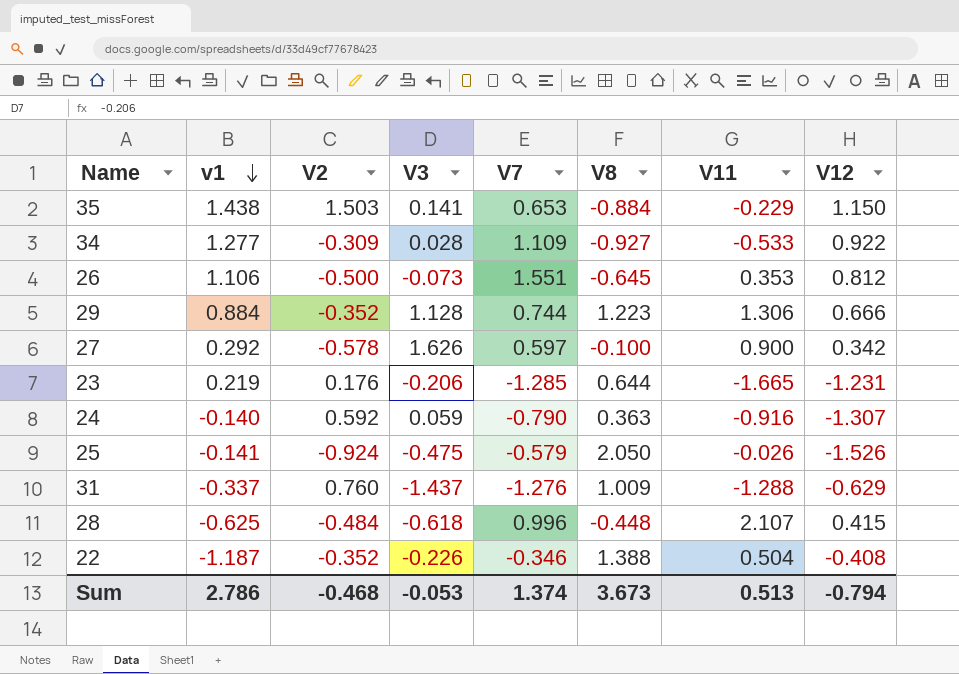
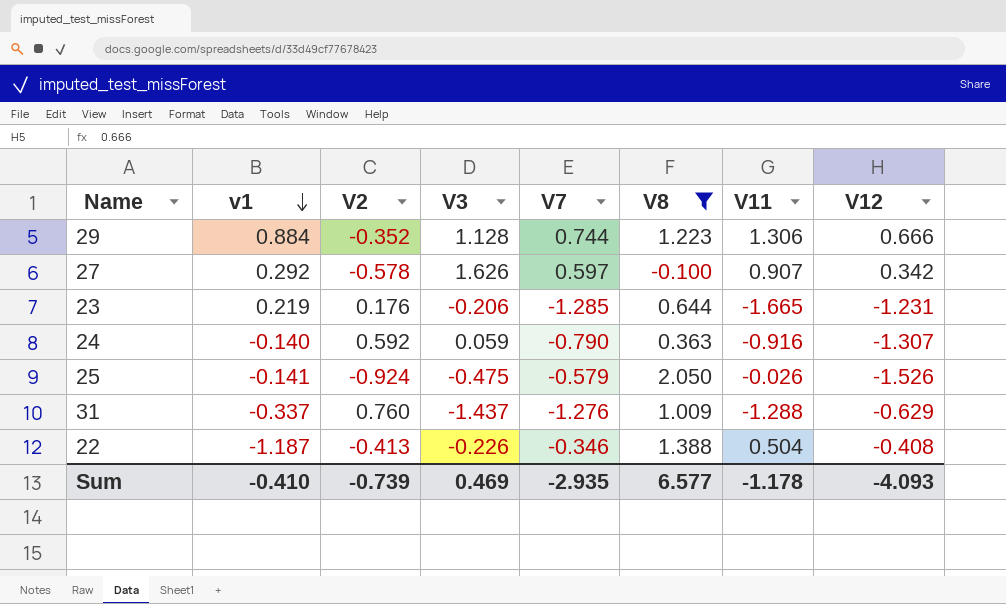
filter: none -> V8 >= -0.100
27 | V11: 0.900 -> 0.907
22 | V2: -0.352 -> -0.413
Sum | v1: 2.786 -> -0.410
Sum | V2: -0.468 -> -0.739
Sum | V3: -0.053 -> 0.469
Sum | V7: 1.374 -> -2.935
Sum | V8: 3.673 -> 6.577
Sum | V11: 0.513 -> -1.178
Sum | V12: -0.794 -> -4.093

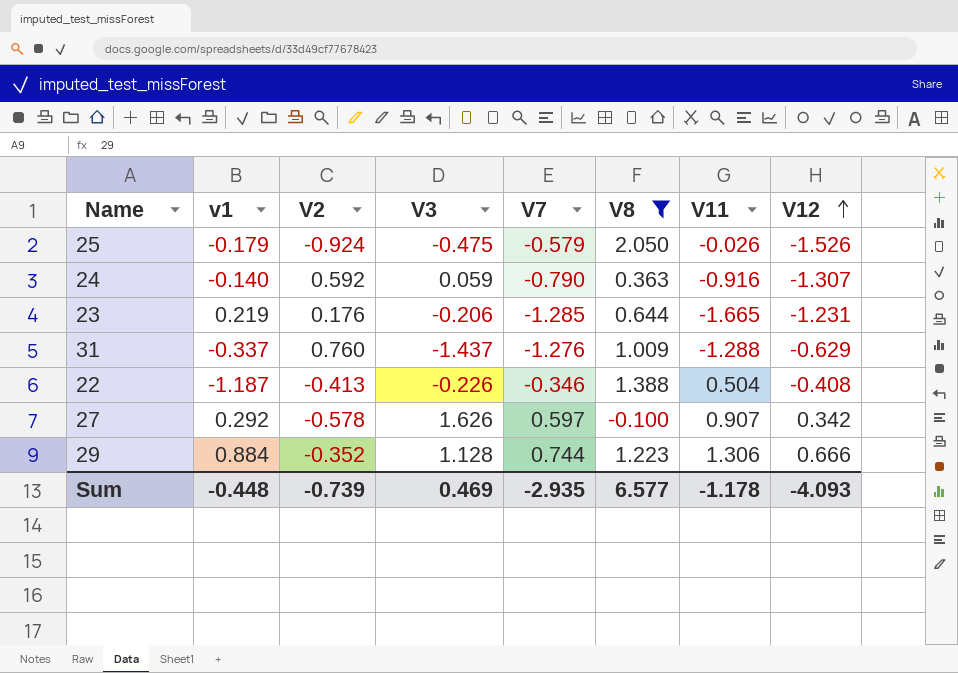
row order: v1 descending -> V12 ascending
25 | v1: -0.141 -> -0.179
Sum | v1: -0.410 -> -0.448

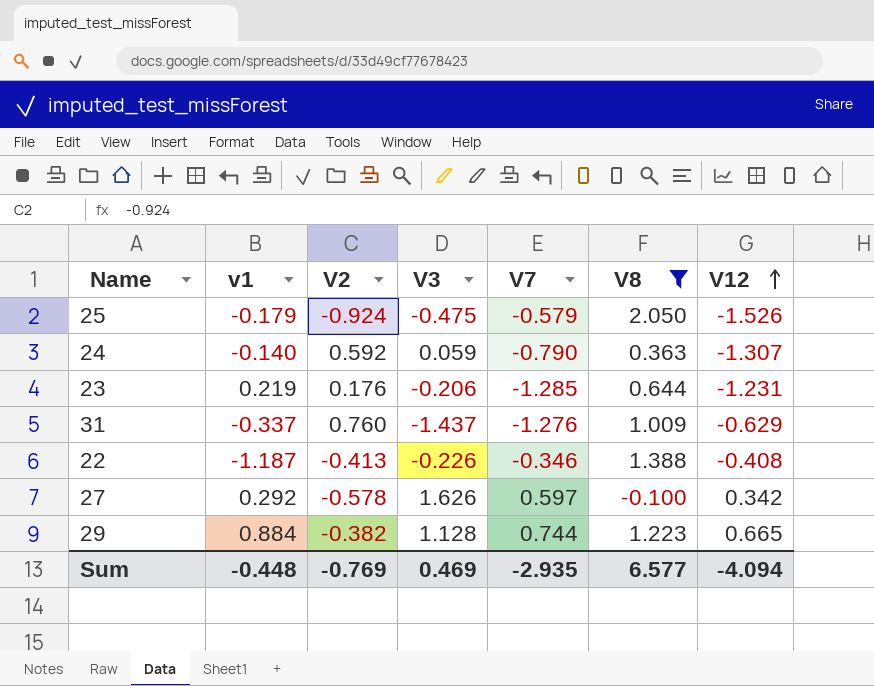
column V11 | position: 7 -> none
29 | V2: -0.352 -> -0.382
29 | V12: 0.666 -> 0.665
Sum | V2: -0.739 -> -0.769
Sum | V12: -4.093 -> -4.094

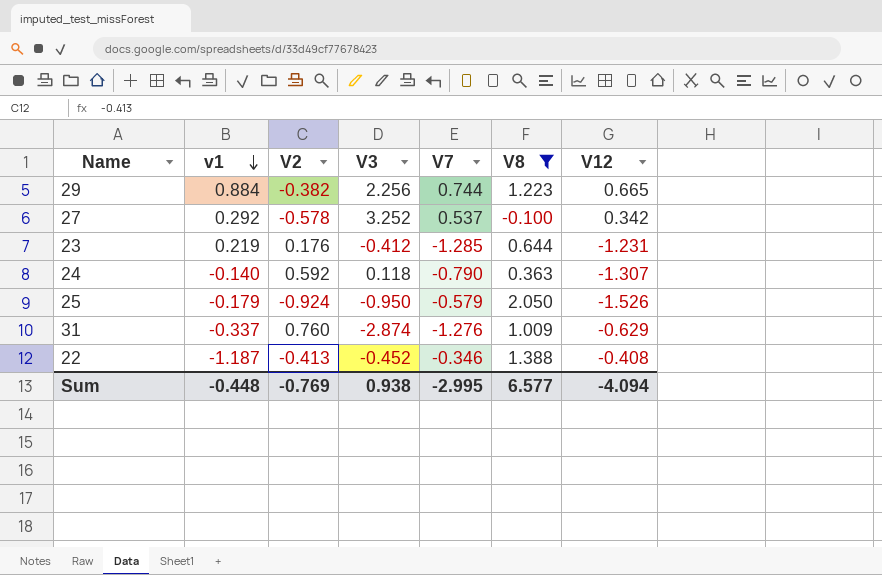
row order: V12 ascending -> v1 descending
29 | V3: 1.128 -> 2.256
27 | V3: 1.626 -> 3.252
27 | V7: 0.597 -> 0.537
23 | V3: -0.206 -> -0.412
24 | V3: 0.059 -> 0.118
25 | V3: -0.475 -> -0.950
31 | V3: -1.437 -> -2.874
22 | V3: -0.226 -> -0.452
Sum | V3: 0.469 -> 0.938
Sum | V7: -2.935 -> -2.995

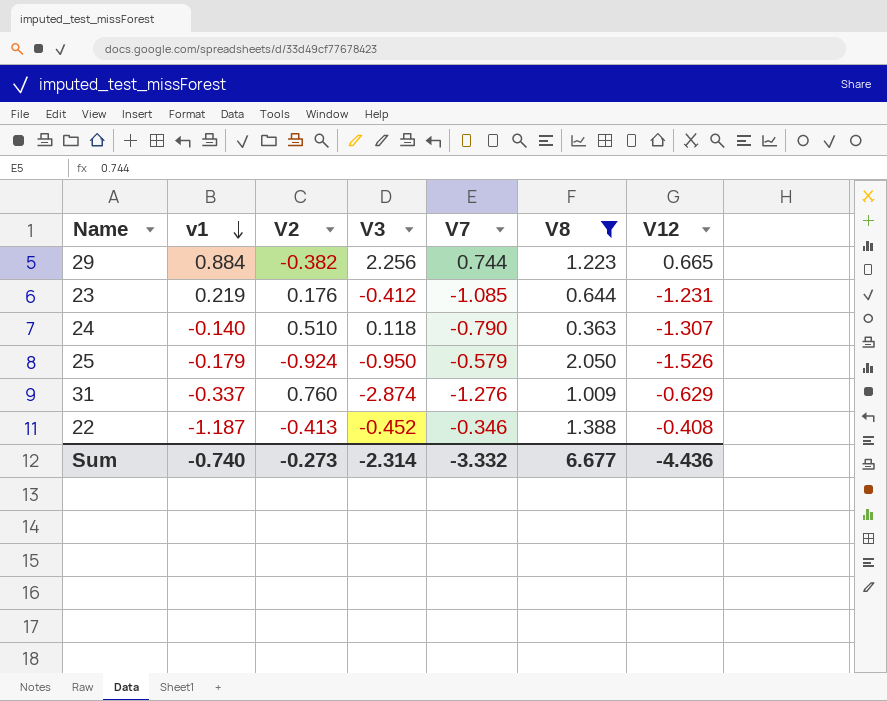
row 27: 0.292 | -0.578 | 3.252 | 0.537 | -0.100 | 0.342 -> none
23 | V7: -1.285 -> -1.085
24 | V2: 0.592 -> 0.510
Sum | v1: -0.448 -> -0.740
Sum | V2: -0.769 -> -0.273
Sum | V3: 0.938 -> -2.314
Sum | V7: -2.995 -> -3.332
Sum | V8: 6.577 -> 6.677
Sum | V12: -4.094 -> -4.436

